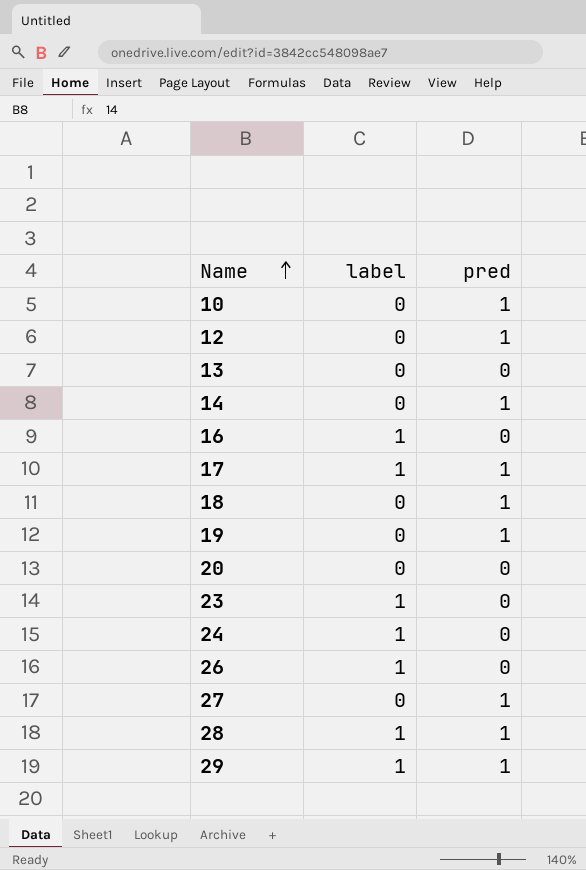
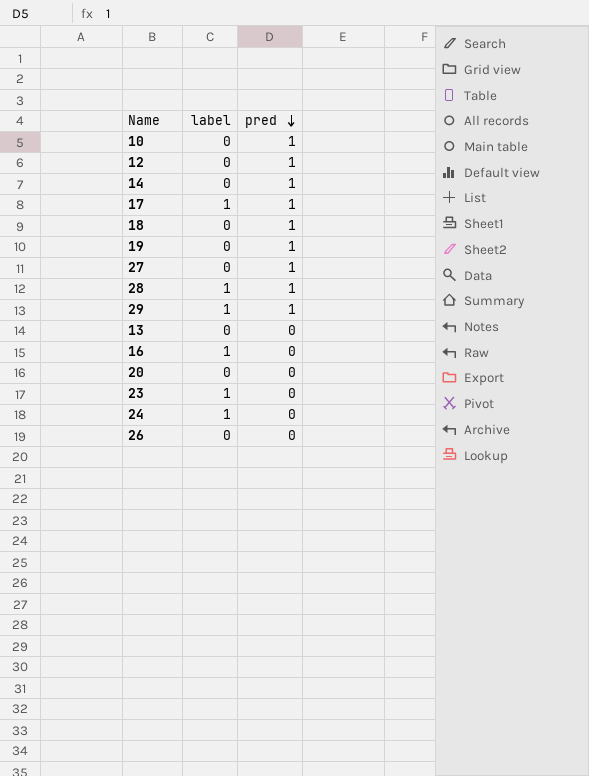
row order: Name ascending -> pred descending
26 | label: 1 -> 0

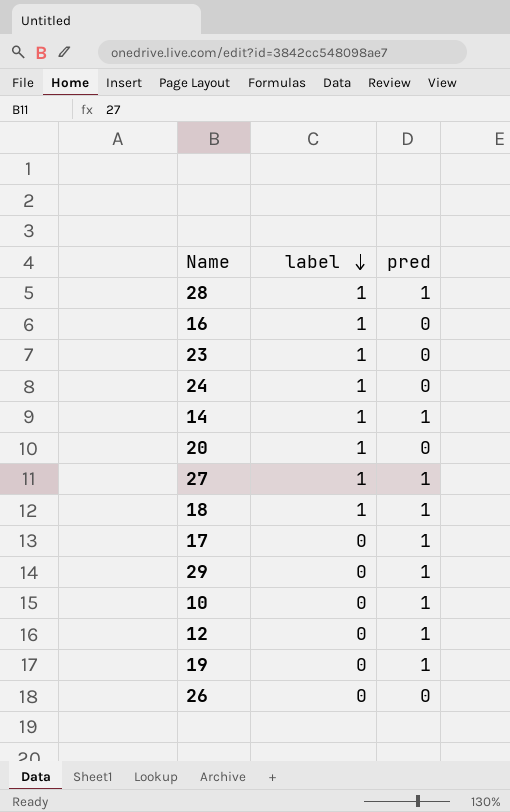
row order: pred descending -> label descending
row 13: 0 | 0 -> none
14 | label: 0 -> 1
20 | label: 0 -> 1
27 | label: 0 -> 1
18 | label: 0 -> 1
17 | label: 1 -> 0
29 | label: 1 -> 0

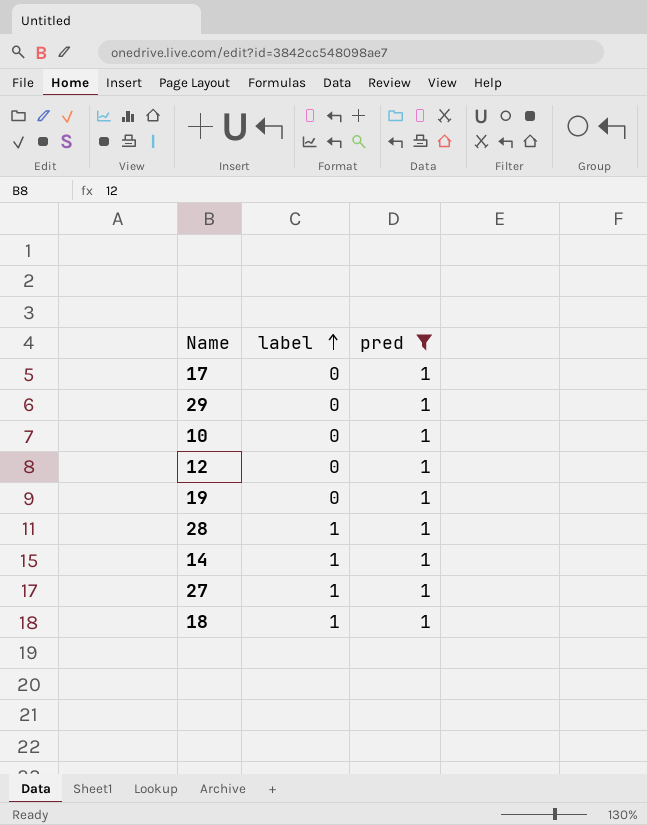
filter: none -> pred = 1
row order: label descending -> label ascending

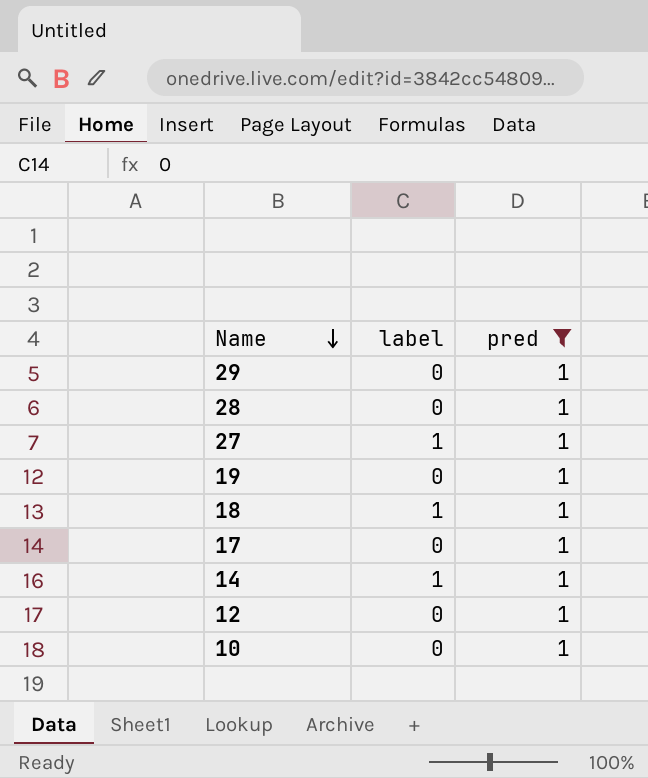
row order: label ascending -> Name descending
28 | label: 1 -> 0

